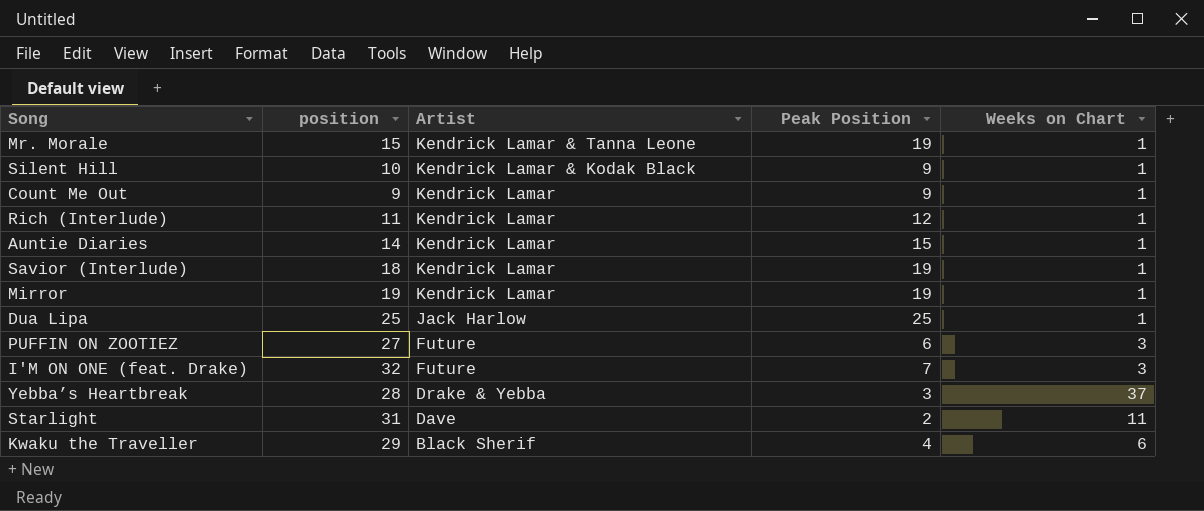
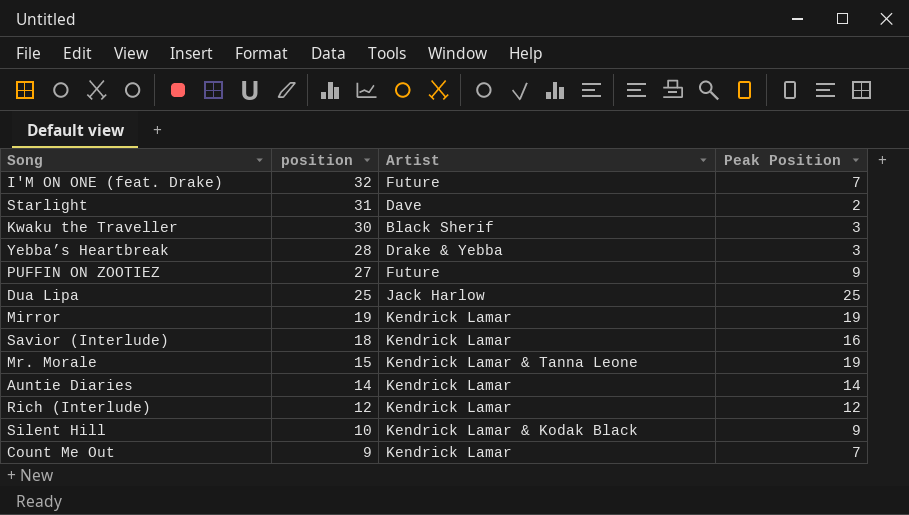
row order: Artist descending -> position descending
column Weeks on Chart | position: 5 -> none
Kwaku the Traveller | position: 29 -> 30
Kwaku the Traveller | Peak Position: 4 -> 3
PUFFIN ON ZOOTIEZ | Peak Position: 6 -> 9
Savior (Interlude) | Peak Position: 19 -> 16
Auntie Diaries | Peak Position: 15 -> 14
Rich (Interlude) | position: 11 -> 12
Count Me Out | Peak Position: 9 -> 7

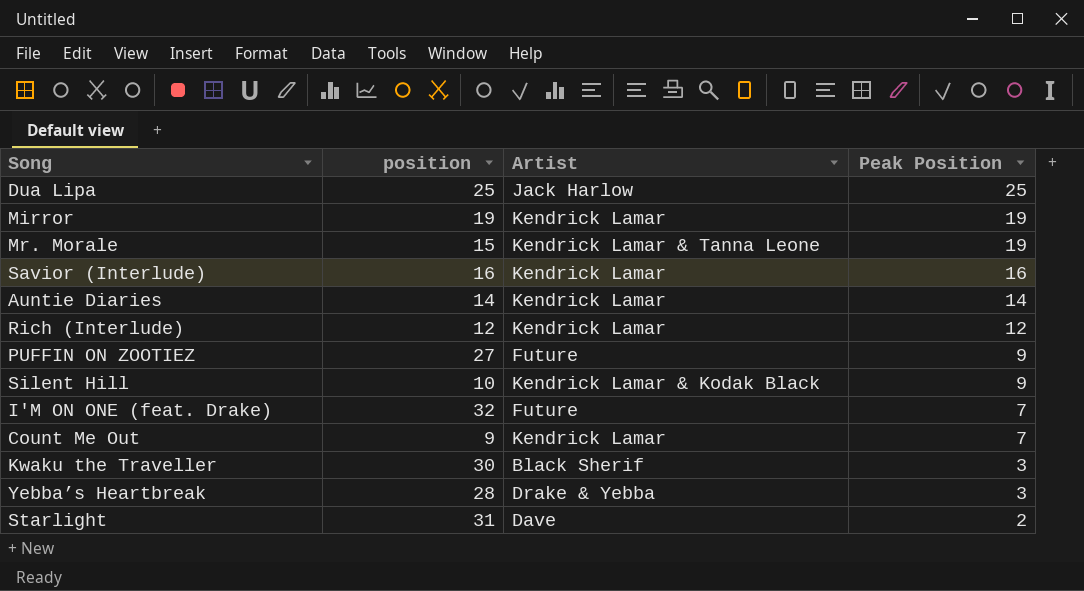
row order: position descending -> Peak Position descending
Savior (Interlude) | position: 18 -> 16

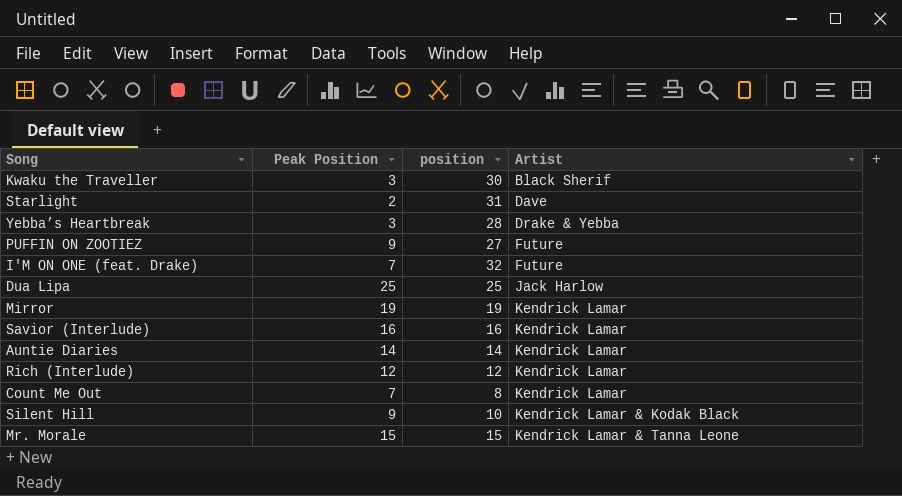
row order: Peak Position descending -> Artist ascending
column Peak Position | position: 4 -> 2
Count Me Out | position: 9 -> 8
Mr. Morale | Peak Position: 19 -> 15

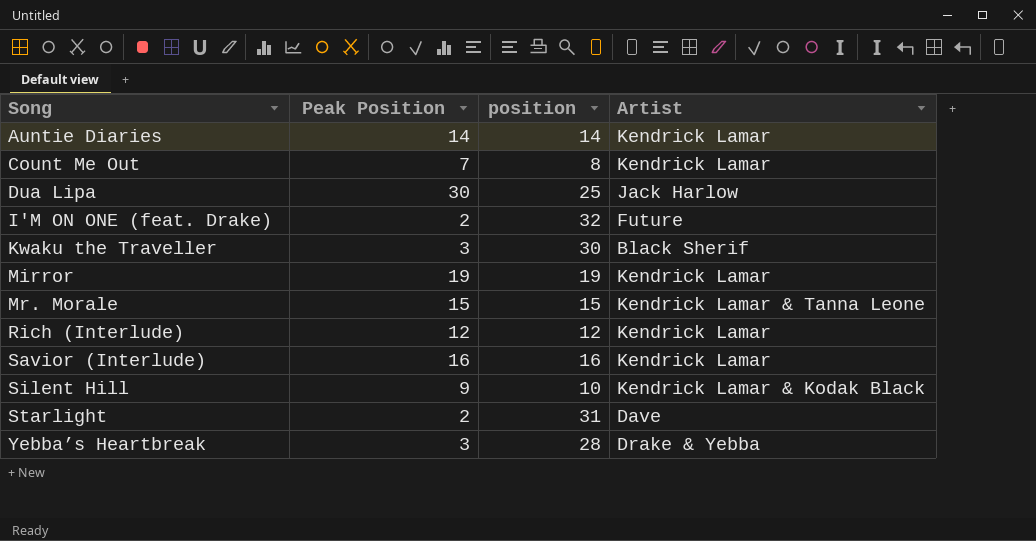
row order: Artist ascending -> Song ascending
row PUFFIN ON ZOOTIEZ: 9 | 27 | Future -> none
Dua Lipa | Peak Position: 25 -> 30
I'M ON ONE (feat. Drake) | Peak Position: 7 -> 2

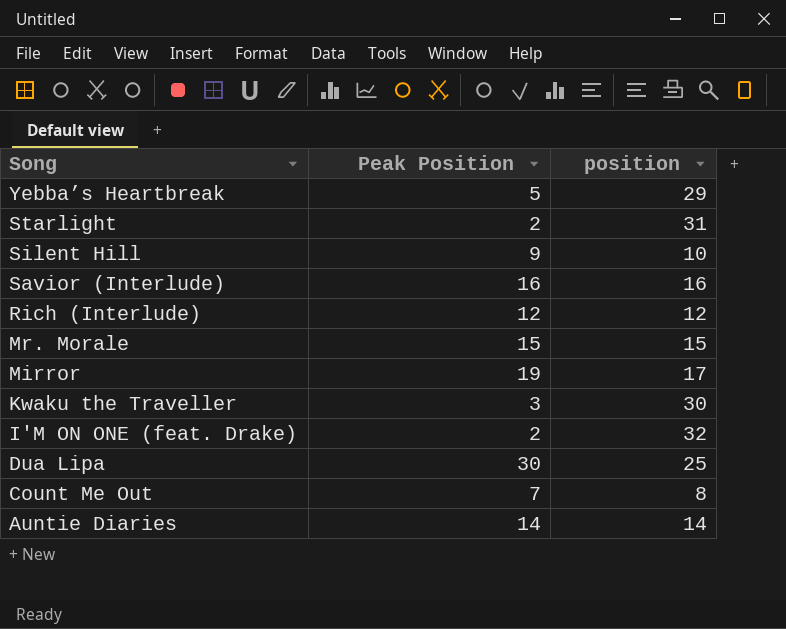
row order: Song ascending -> Song descending
column Artist | position: 4 -> none
Yebba’s Heartbreak | Peak Position: 3 -> 5
Yebba’s Heartbreak | position: 28 -> 29
Mirror | position: 19 -> 17

